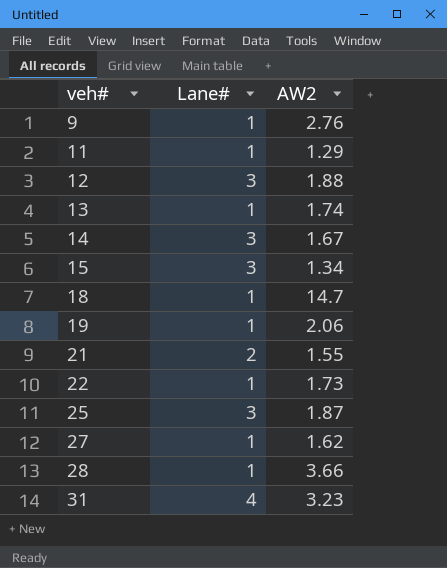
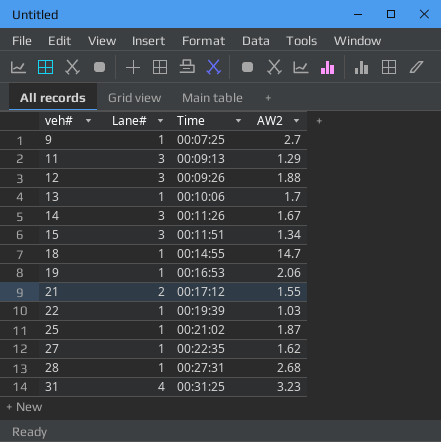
column Time | position: none -> 3
9 | AW2: 2.76 -> 2.7
11 | Lane#: 1 -> 3
13 | AW2: 1.74 -> 1.7
22 | AW2: 1.73 -> 1.03
25 | Lane#: 3 -> 1
28 | AW2: 3.66 -> 2.68

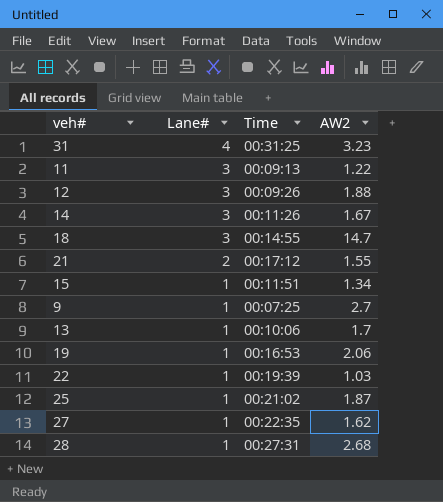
row order: veh# ascending -> Lane# descending
11 | AW2: 1.29 -> 1.22
18 | Lane#: 1 -> 3
15 | Lane#: 3 -> 1

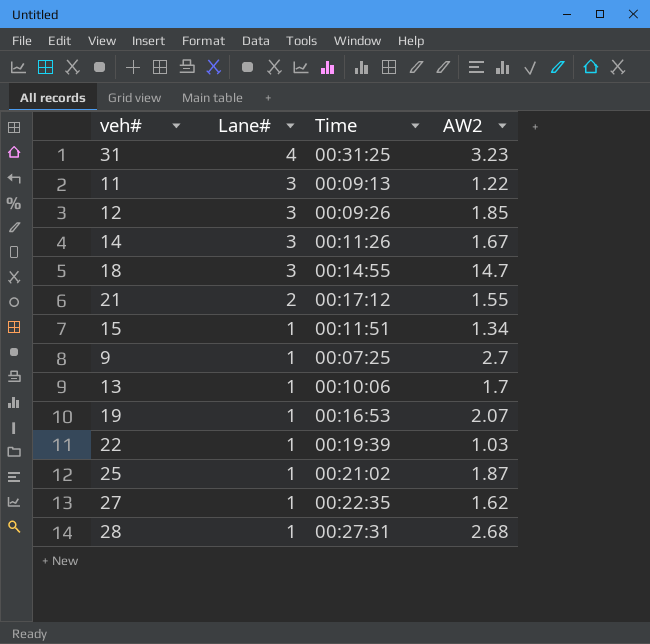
12 | AW2: 1.88 -> 1.85
19 | AW2: 2.06 -> 2.07

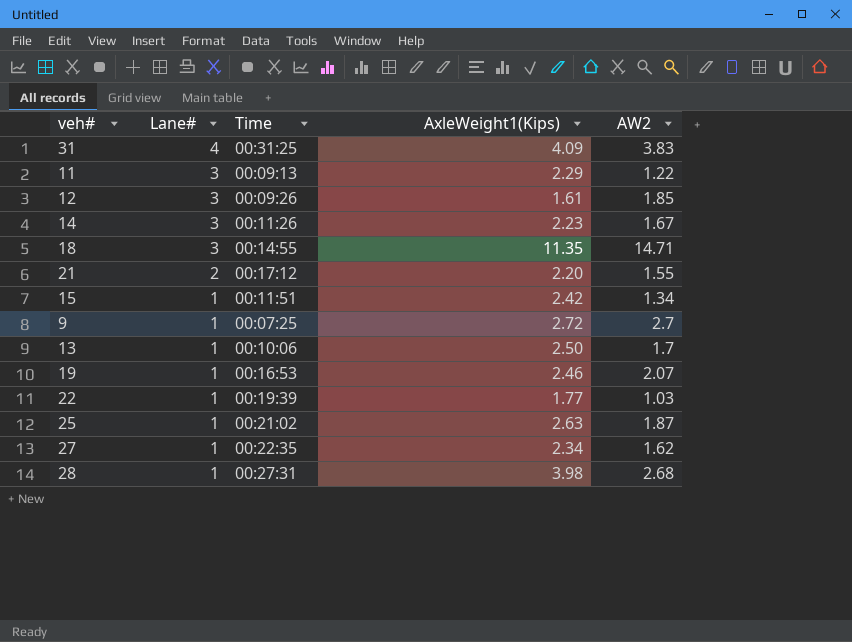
column AxleWeight1(Kips) | position: none -> 4
31 | AW2: 3.23 -> 3.83
18 | AW2: 14.7 -> 14.71

